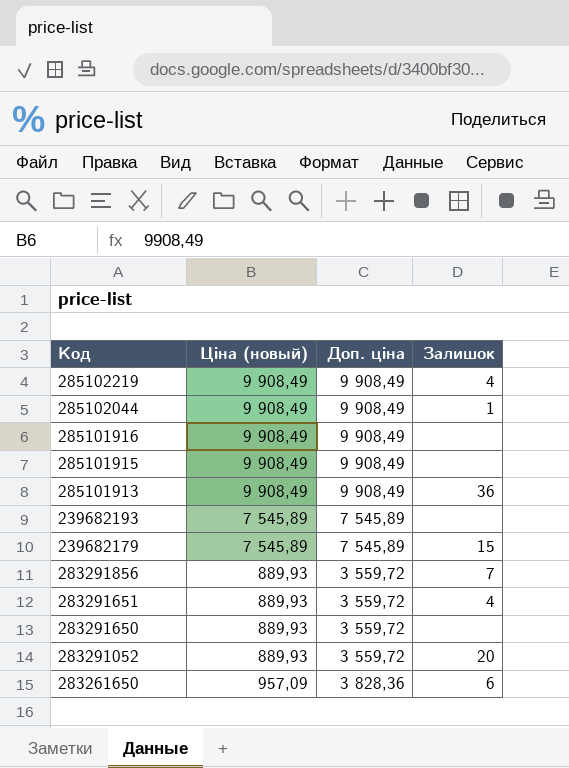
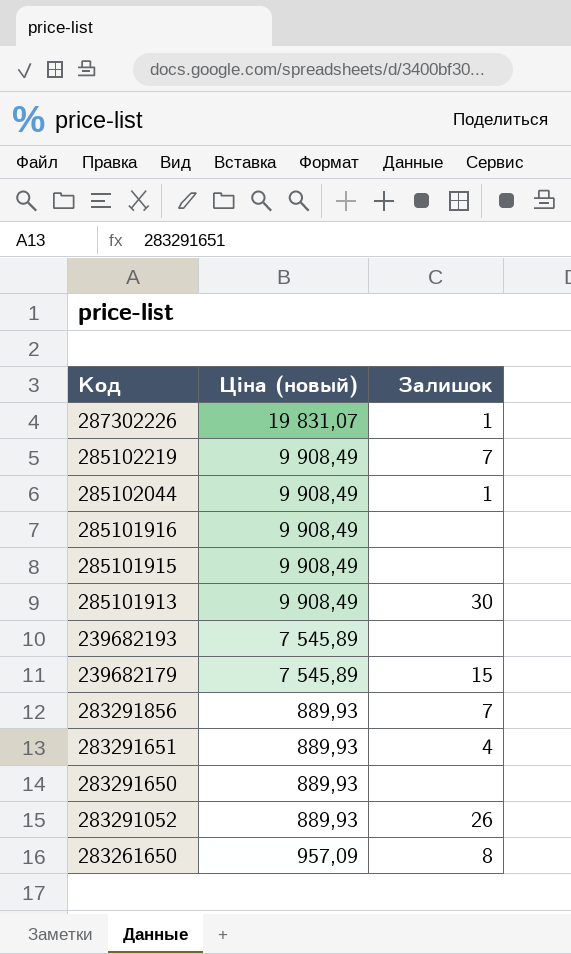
column Доп. ціна | position: 3 -> none
row 287302226: none -> 19 831,07 | 1
285102219 | Залишок: 4 -> 7
285101913 | Залишок: 36 -> 30
283291052 | Залишок: 20 -> 26
283261650 | Залишок: 6 -> 8

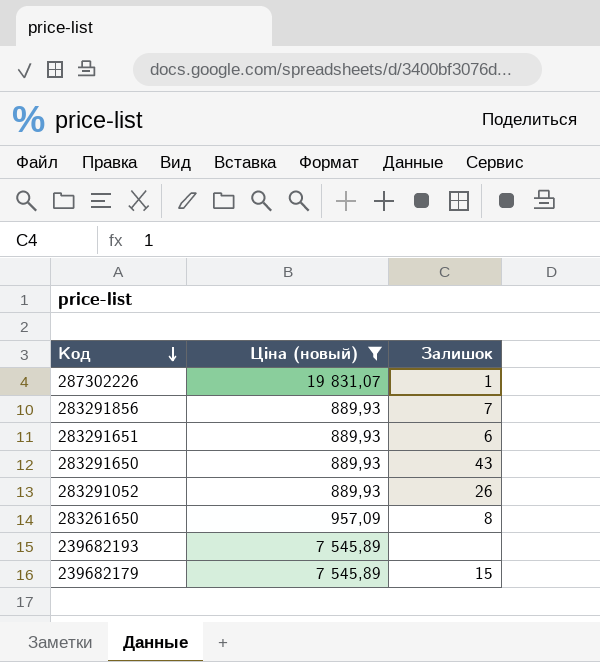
filter: none -> Ціна (новый) != 9 908,49
row order: none -> Код descending
283291651 | Залишок: 4 -> 6
283291650 | Залишок: none -> 43

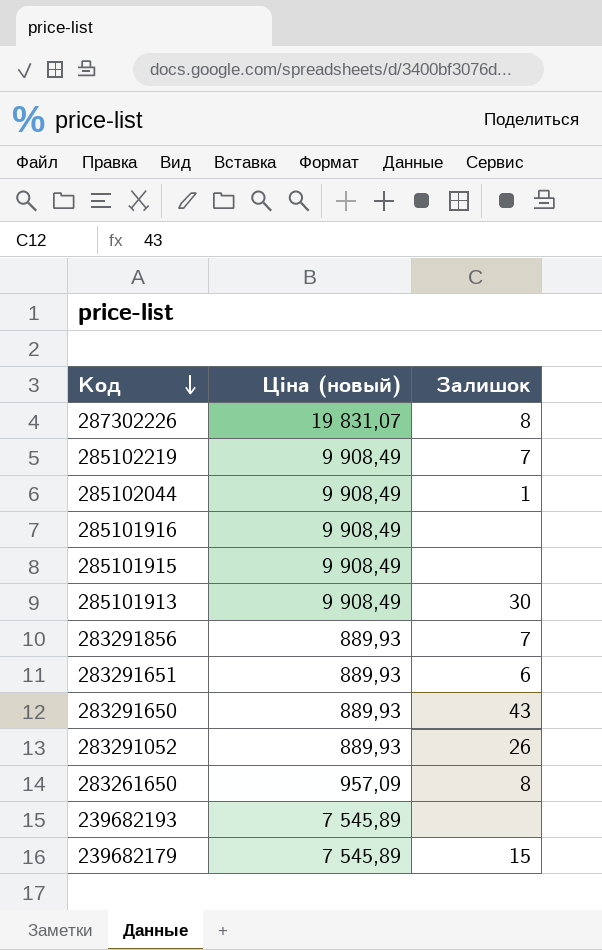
filter: Ціна (новый) != 9 908,49 -> none
287302226 | Залишок: 1 -> 8

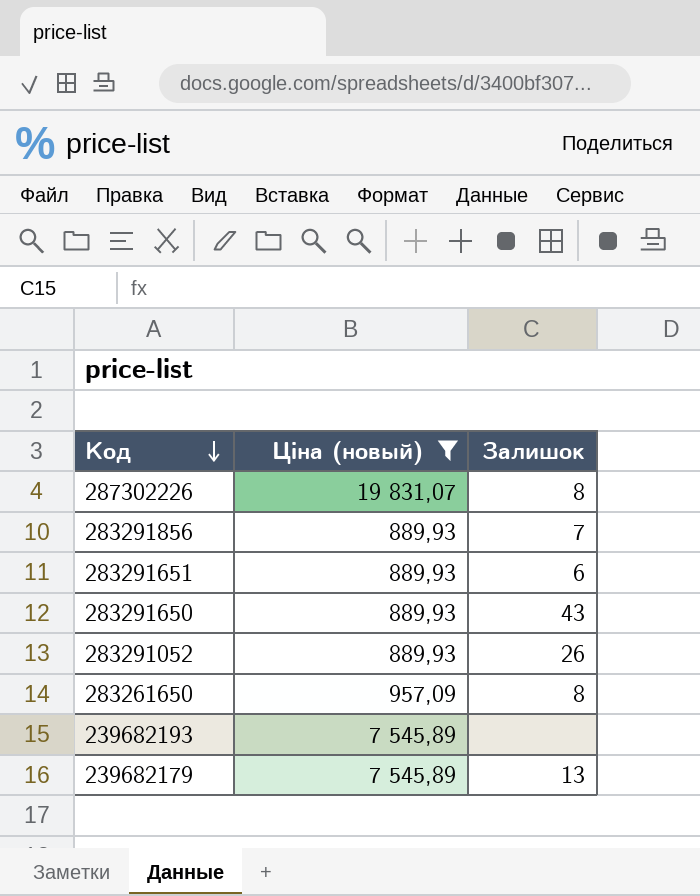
filter: none -> Ціна (новый) != 9 908,49
239682179 | Залишок: 15 -> 13

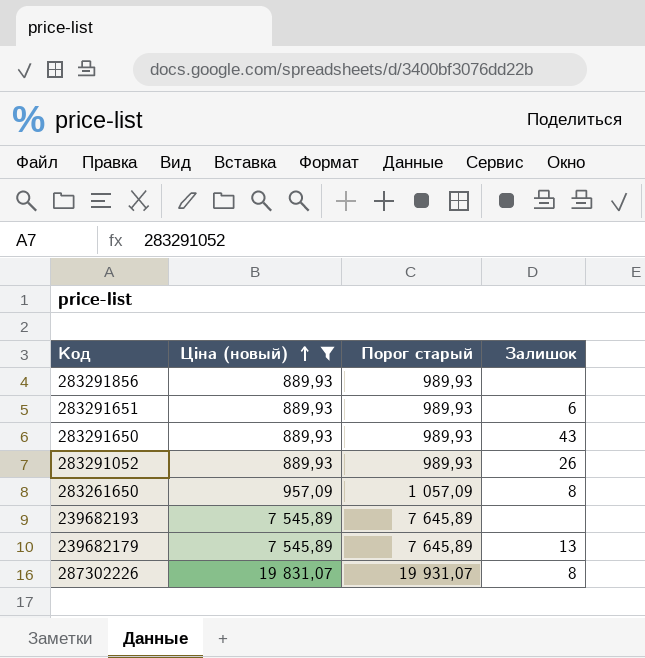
row order: Код descending -> Ціна (новый) ascending
column Порог старый | formula: none -> [Ціна (новый)] + 100
283291856 | Залишок: 7 -> none

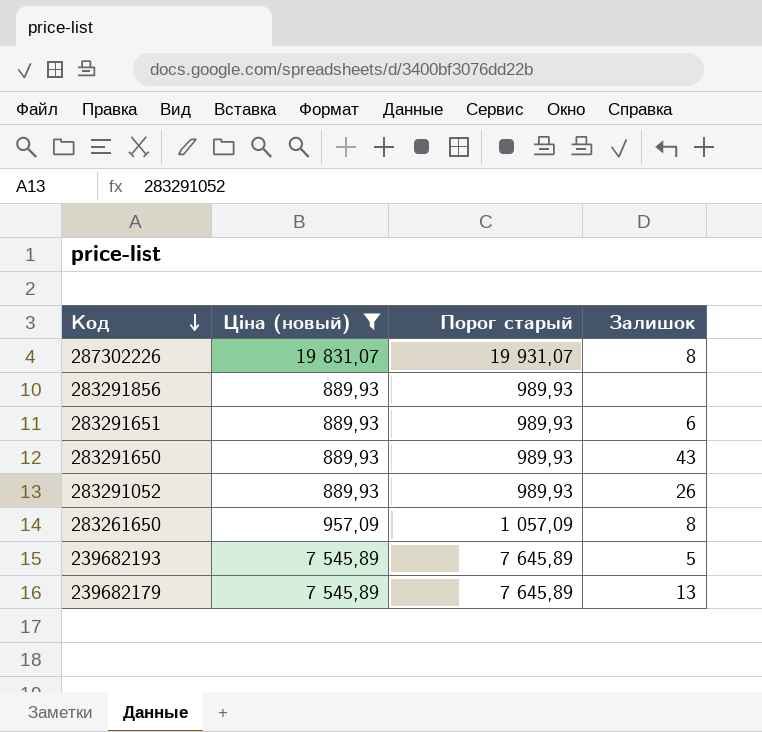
row order: Ціна (новый) ascending -> Код descending
239682193 | Залишок: none -> 5

